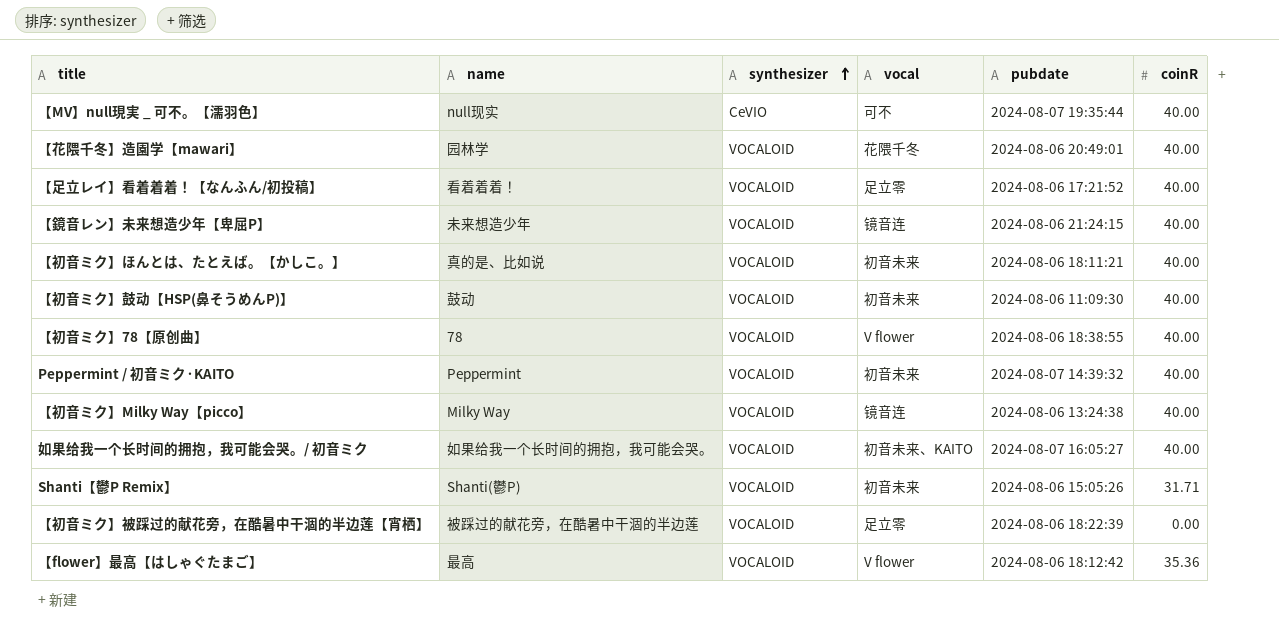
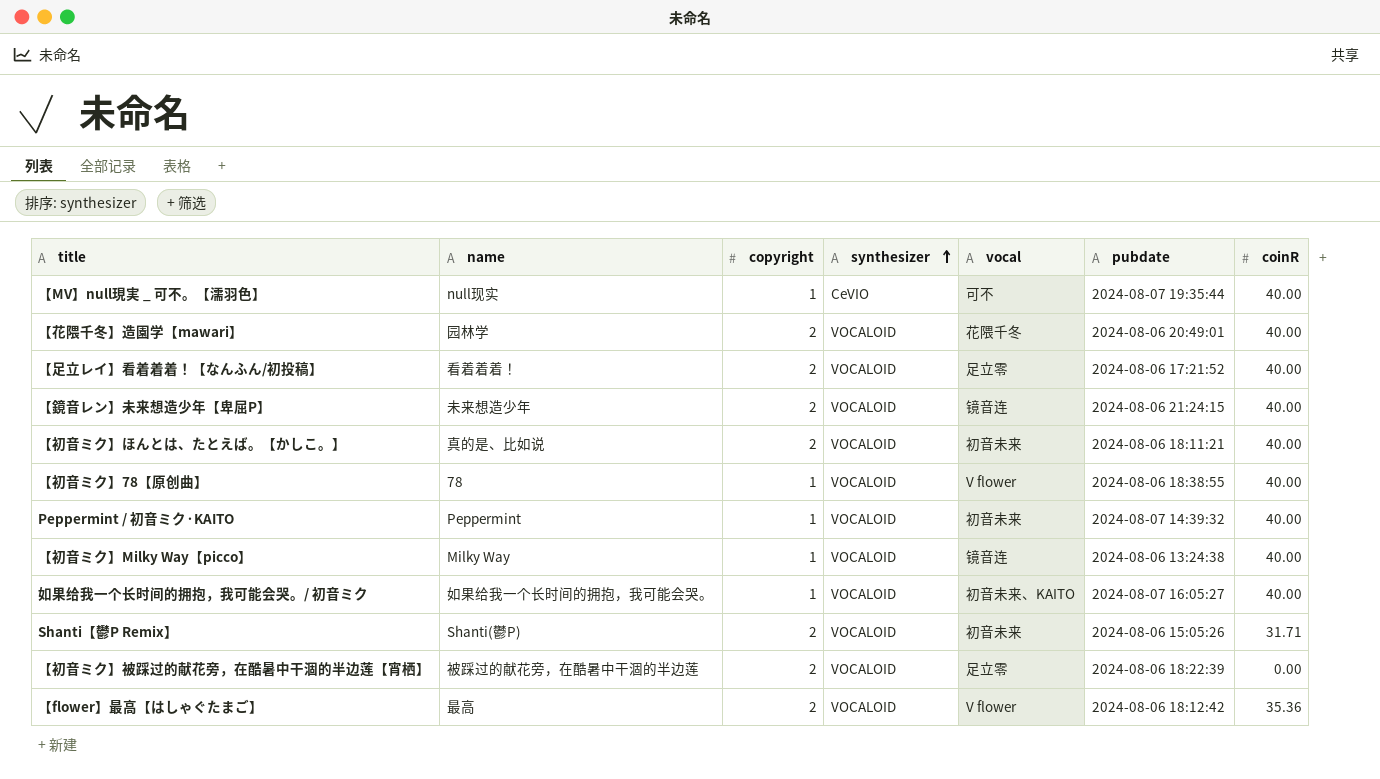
column copyright | position: none -> 3
row 【初音ミク】鼓动【HSP(鼻そうめんP)】: 鼓动 | VOCALOID | 初音未来 | 2024-08-06 11:09:30 | 40.00 -> none

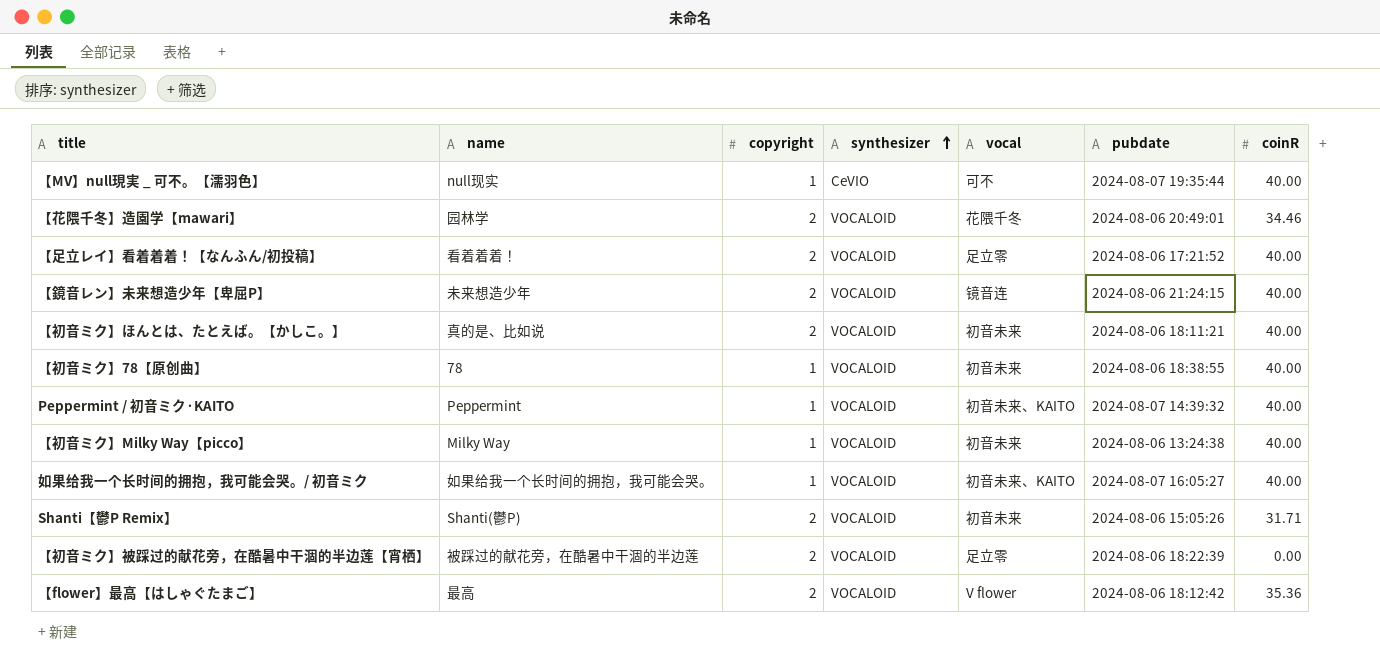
【花隈千冬】造園学【mawari】 | coinR: 40.00 -> 34.46
【初音ミク】78【原创曲】 | vocal: V flower -> 初音未来
Peppermint / 初音ミク·KAITO | vocal: 初音未来 -> 初音未来、KAITO
【初音ミク】Milky Way【picco】 | vocal: 镜音连 -> 初音未来

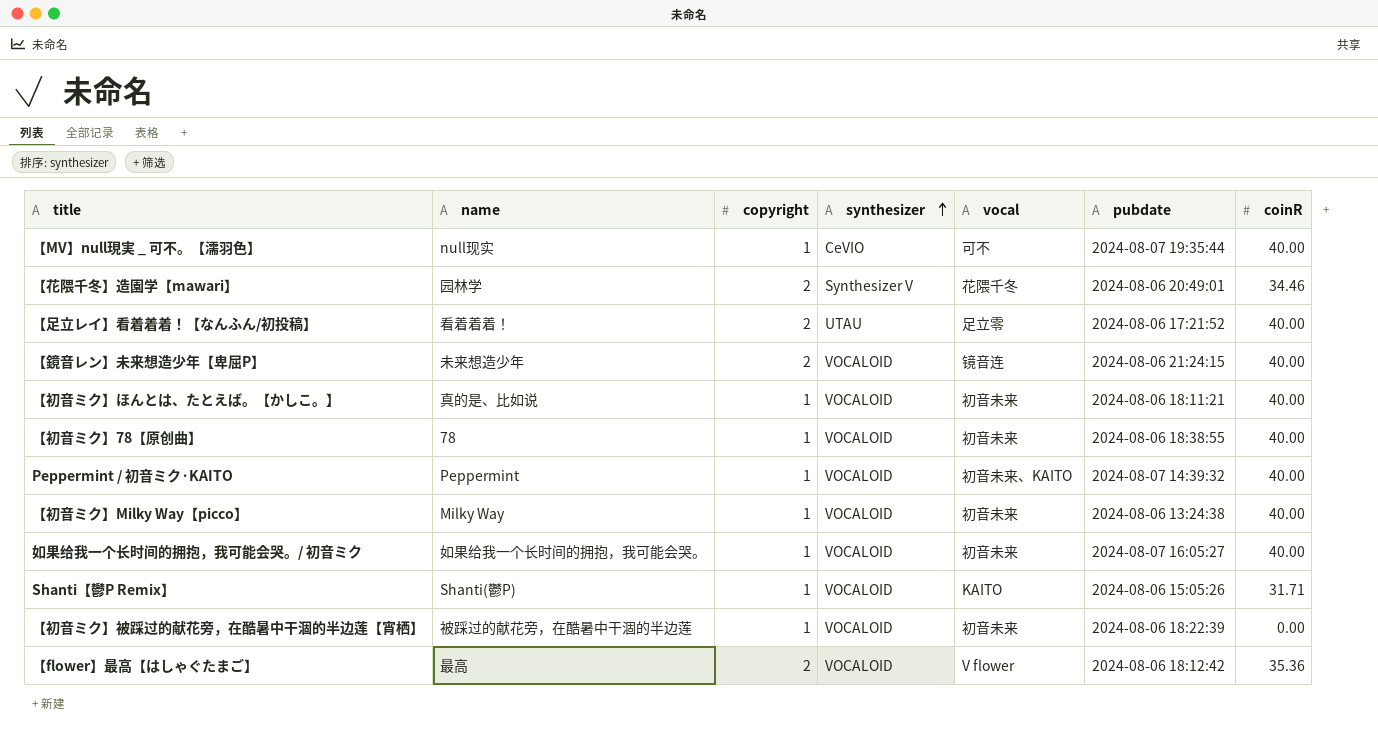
【花隈千冬】造園学【mawari】 | synthesizer: VOCALOID -> Synthesizer V
【足立レイ】看着着着！【なんふん/初投稿】 | synthesizer: VOCALOID -> UTAU
【初音ミク】ほんとは、たとえば。【かしこ。】 | copyright: 2 -> 1
如果给我一个长时间的拥抱，我可能会哭。/ 初音ミク | vocal: 初音未来、KAITO -> 初音未来
Shanti【鬱P Remix】 | copyright: 2 -> 1
Shanti【鬱P Remix】 | vocal: 初音未来 -> KAITO
【初音ミク】被踩过的献花旁，在酷暑中干涸的半边莲【宵栖】 | copyright: 2 -> 1
【初音ミク】被踩过的献花旁，在酷暑中干涸的半边莲【宵栖】 | vocal: 足立零 -> 初音未来

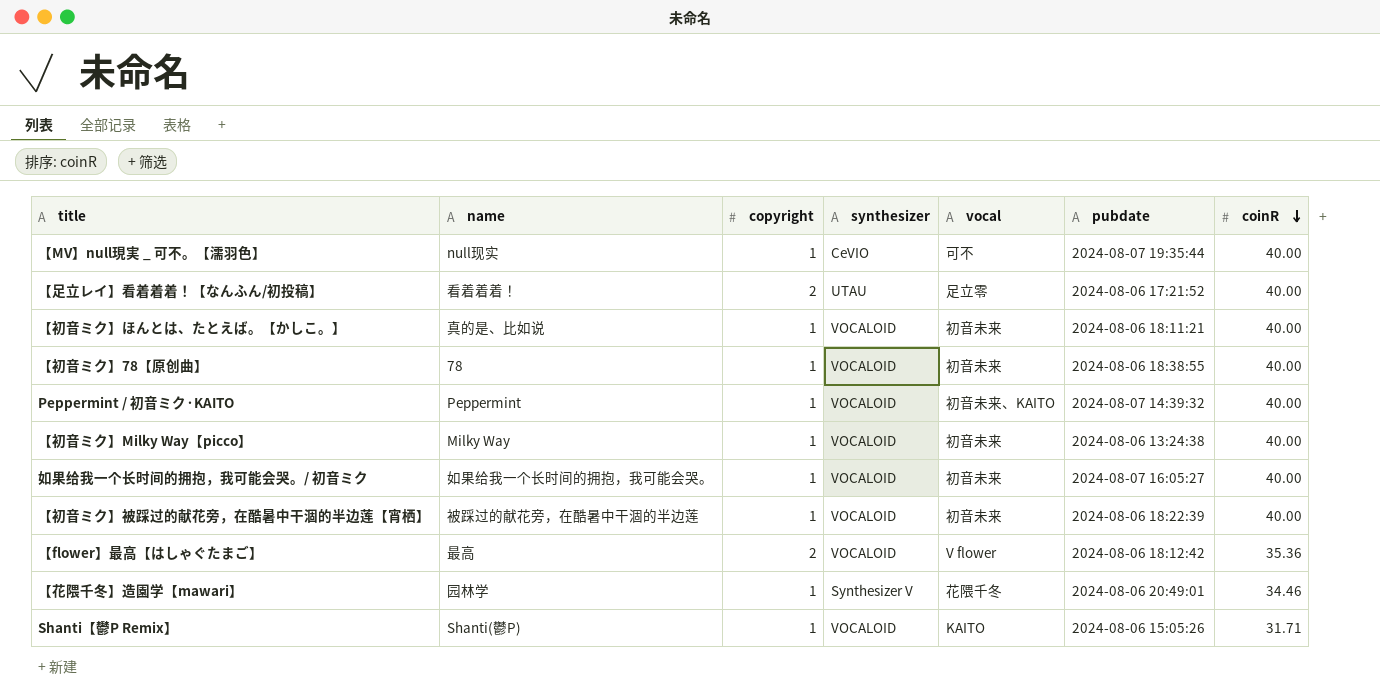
row order: synthesizer ascending -> coinR descending
row 【鏡音レン】未来想造少年【卑屈P】: 未来想造少年 | 2 | VOCALOID | 镜音连 | 2024-08-06 21:24:15 | 40.00 -> none
【初音ミク】被踩过的献花旁，在酷暑中干涸的半边莲【宵栖】 | coinR: 0.00 -> 40.00
【花隈千冬】造園学【mawari】 | copyright: 2 -> 1

